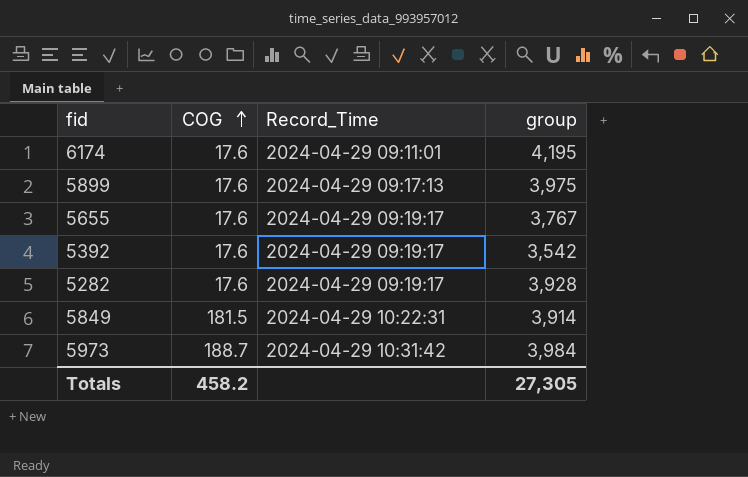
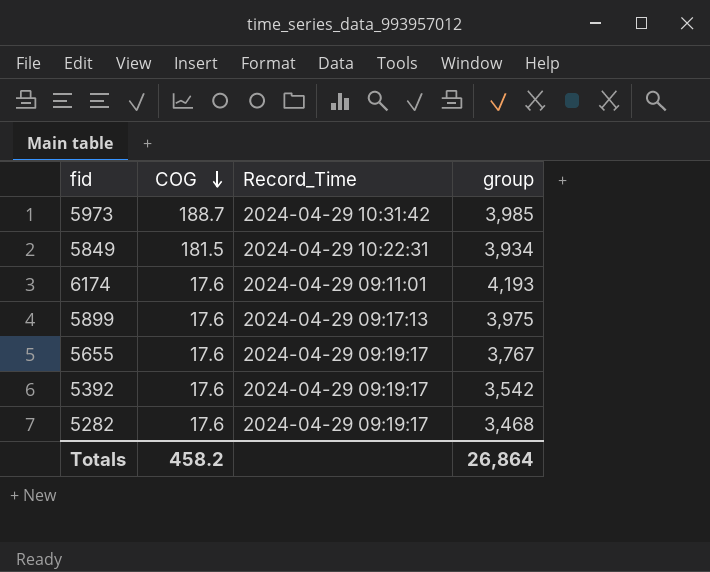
row order: COG ascending -> COG descending
5973 | group: 3,984 -> 3,985
5849 | group: 3,914 -> 3,934
6174 | group: 4,195 -> 4,193
5282 | group: 3,928 -> 3,468
Totals | group: 27,305 -> 26,864

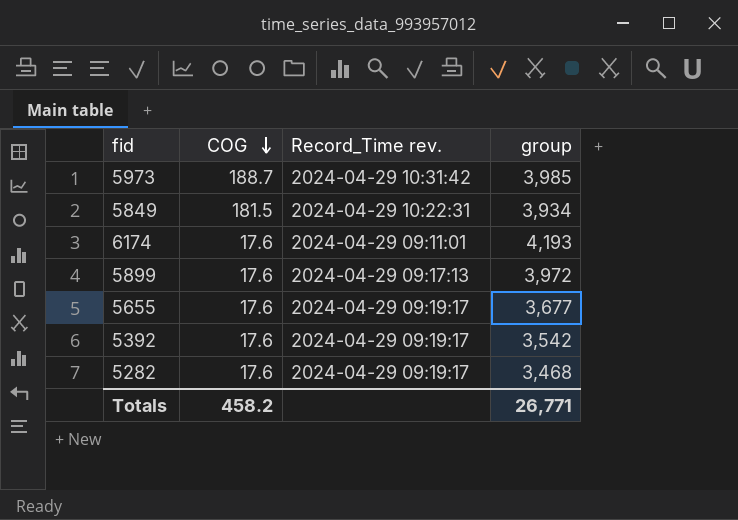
column name: Record_Time -> Record_Time rev.
5899 | group: 3,975 -> 3,972
5655 | group: 3,767 -> 3,677
Totals | group: 26,864 -> 26,771

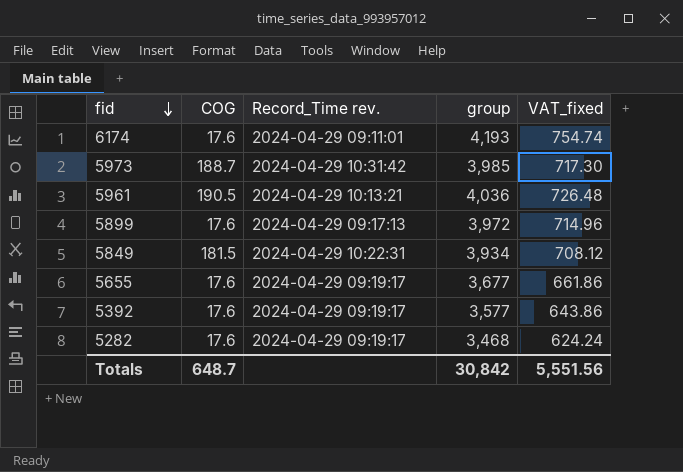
row order: COG descending -> fid descending
column VAT_fixed | formula: none -> [group] * 0.18
row 5961: none -> 190.5 | 2024-04-29 10:13:21 | 4,036 | 726.48
5392 | group: 3,542 -> 3,577
Totals | COG: 458.2 -> 648.7
Totals | group: 26,771 -> 30,842

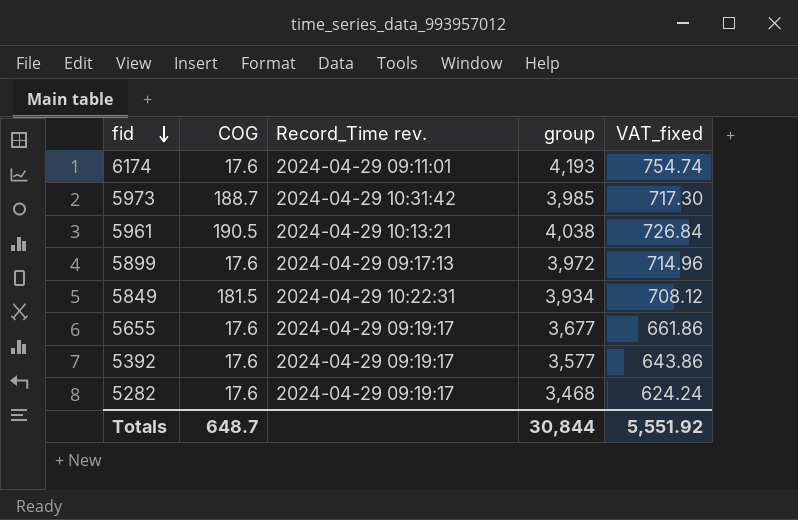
5961 | group: 4,036 -> 4,038
5961 | VAT_fixed: 726.48 -> 726.84
Totals | group: 30,842 -> 30,844
Totals | VAT_fixed: 5,551.56 -> 5,551.92

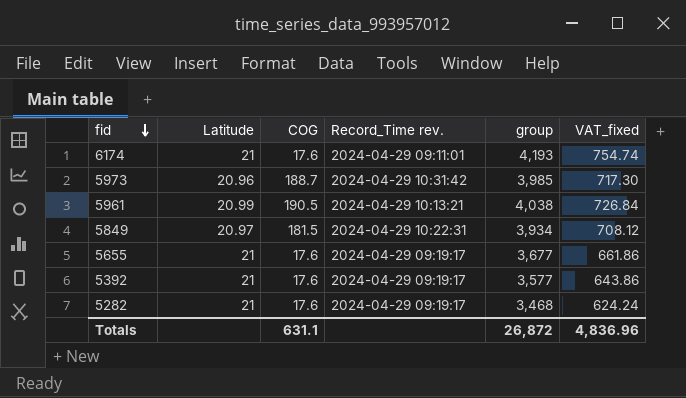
column Latitude | position: none -> 2
row 5899: 17.6 | 2024-04-29 09:17:13 | 3,972 | 714.96 -> none
Totals | COG: 648.7 -> 631.1
Totals | group: 30,844 -> 26,872
Totals | VAT_fixed: 5,551.92 -> 4,836.96

